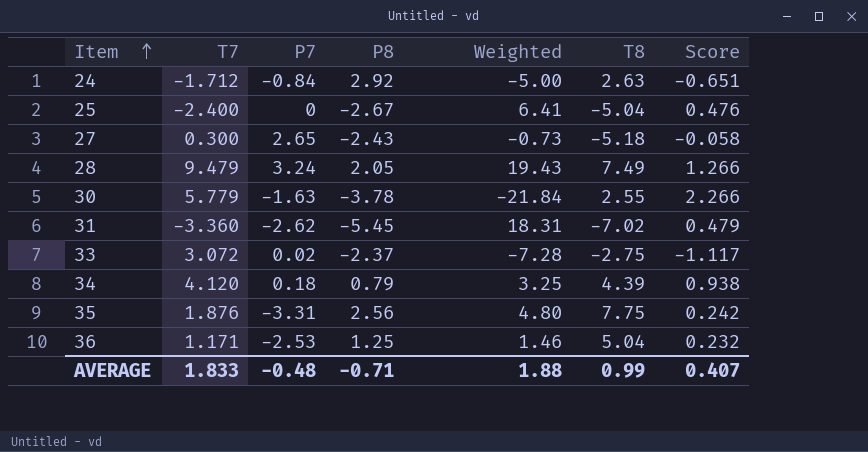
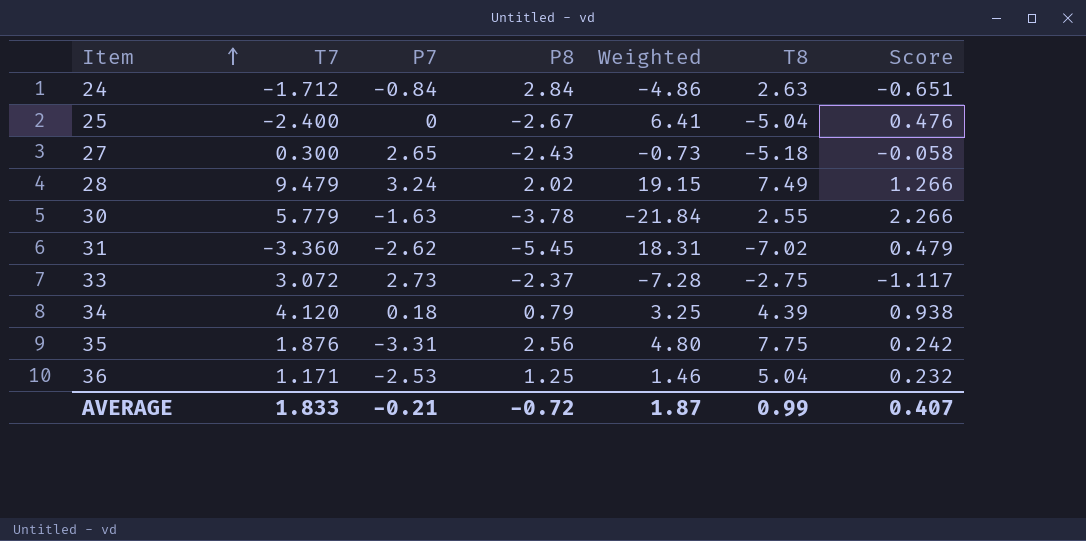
24 | P8: 2.92 -> 2.84
24 | Weighted: -5.00 -> -4.86
28 | P8: 2.05 -> 2.02
28 | Weighted: 19.43 -> 19.15
33 | P7: 0.02 -> 2.73
AVERAGE | P7: -0.48 -> -0.21
AVERAGE | P8: -0.71 -> -0.72
AVERAGE | Weighted: 1.88 -> 1.87

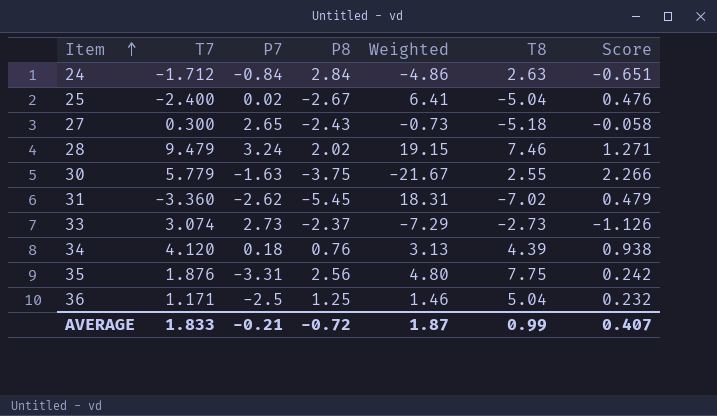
25 | P7: 0 -> 0.02
28 | T8: 7.49 -> 7.46
28 | Score: 1.266 -> 1.271
30 | P8: -3.78 -> -3.75
30 | Weighted: -21.84 -> -21.67
33 | T7: 3.072 -> 3.074
33 | Weighted: -7.28 -> -7.29
33 | T8: -2.75 -> -2.73
33 | Score: -1.117 -> -1.126
34 | P8: 0.79 -> 0.76
34 | Weighted: 3.25 -> 3.13
36 | P7: -2.53 -> -2.5

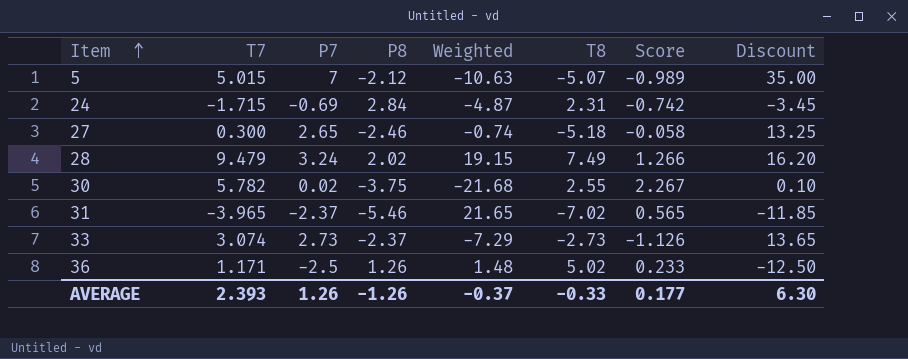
column Discount | formula: none -> [P7] * 5
row 25: -2.400 | 0.02 | -2.67 | 6.41 | -5.04 | 0.476 -> none
row 34: 4.120 | 0.18 | 0.76 | 3.13 | 4.39 | 0.938 -> none
row 35: 1.876 | -3.31 | 2.56 | 4.80 | 7.75 | 0.242 -> none
row 5: none -> 5.015 | 7 | -2.12 | -10.63 | -5.07 | -0.989 | 35.00
24 | T7: -1.712 -> -1.715
24 | P7: -0.84 -> -0.69
24 | Weighted: -4.86 -> -4.87
24 | T8: 2.63 -> 2.31
24 | Score: -0.651 -> -0.742
27 | P8: -2.43 -> -2.46
27 | Weighted: -0.73 -> -0.74
28 | T8: 7.46 -> 7.49
28 | Score: 1.271 -> 1.266
30 | T7: 5.779 -> 5.782
30 | P7: -1.63 -> 0.02
30 | Weighted: -21.67 -> -21.68
30 | Score: 2.266 -> 2.267
31 | T7: -3.360 -> -3.965
31 | P7: -2.62 -> -2.37
31 | P8: -5.45 -> -5.46
31 | Weighted: 18.31 -> 21.65
31 | Score: 0.479 -> 0.565
36 | P8: 1.25 -> 1.26
36 | Weighted: 1.46 -> 1.48
36 | T8: 5.04 -> 5.02
36 | Score: 0.232 -> 0.233
AVERAGE | T7: 1.833 -> 2.393
AVERAGE | P7: -0.21 -> 1.26
AVERAGE | P8: -0.72 -> -1.26
AVERAGE | Weighted: 1.87 -> -0.37
AVERAGE | T8: 0.99 -> -0.33
AVERAGE | Score: 0.407 -> 0.177

